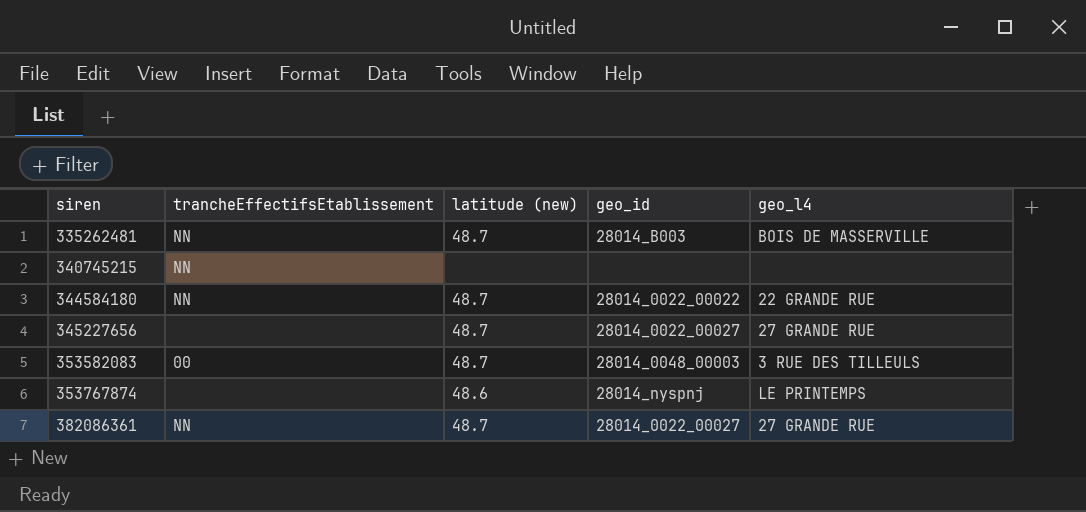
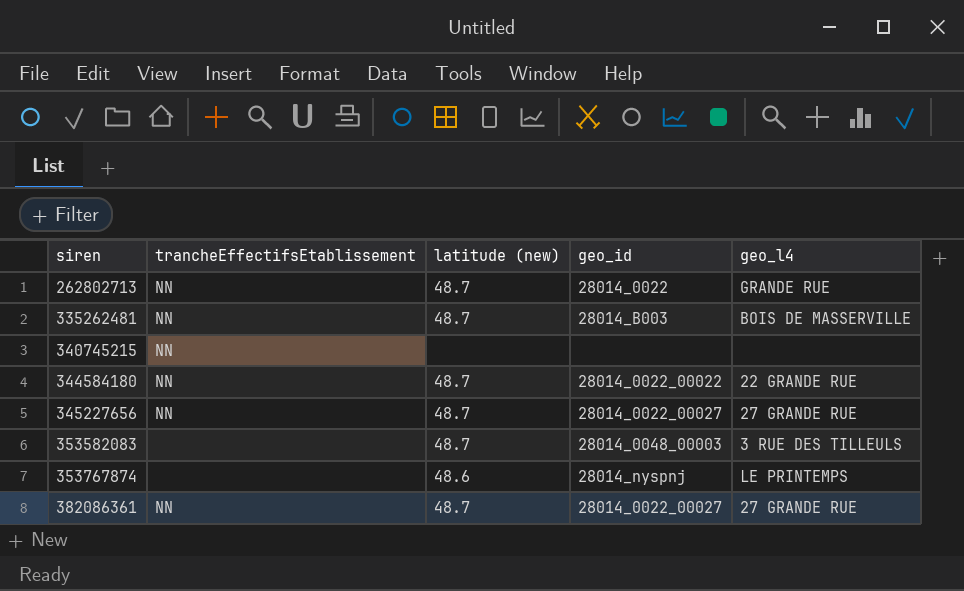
row 262802713: none -> NN | 48.7 | 28014_0022 | GRANDE RUE
345227656 | trancheEffectifsEtablissement: none -> NN
353582083 | trancheEffectifsEtablissement: 00 -> none

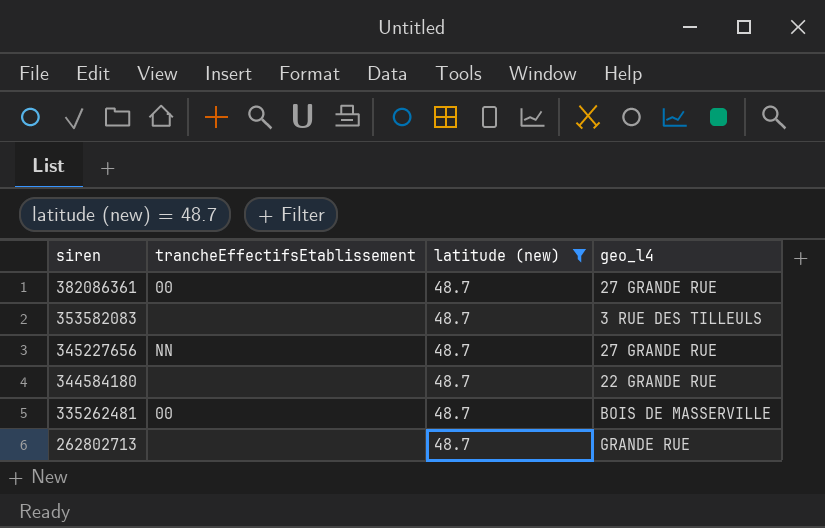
filter: none -> latitude (new) = 48.7
row order: siren ascending -> siren descending
column geo_id | position: 4 -> none
382086361 | trancheEffectifsEtablissement: NN -> 00
344584180 | trancheEffectifsEtablissement: NN -> none
335262481 | trancheEffectifsEtablissement: NN -> 00
262802713 | trancheEffectifsEtablissement: NN -> none

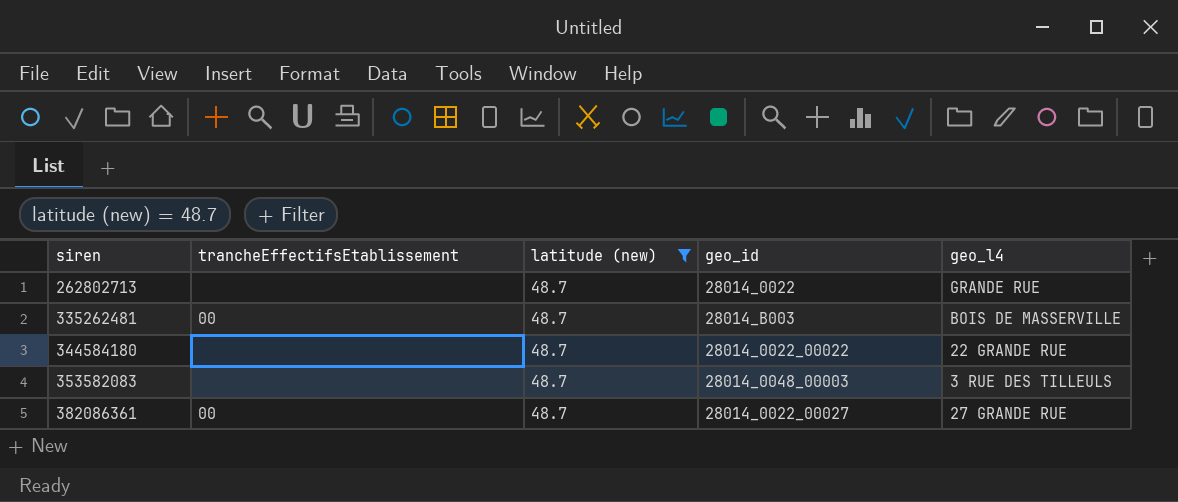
row order: siren descending -> siren ascending
column geo_id | position: none -> 4
row 345227656: NN | 48.7 | 27 GRANDE RUE -> none

